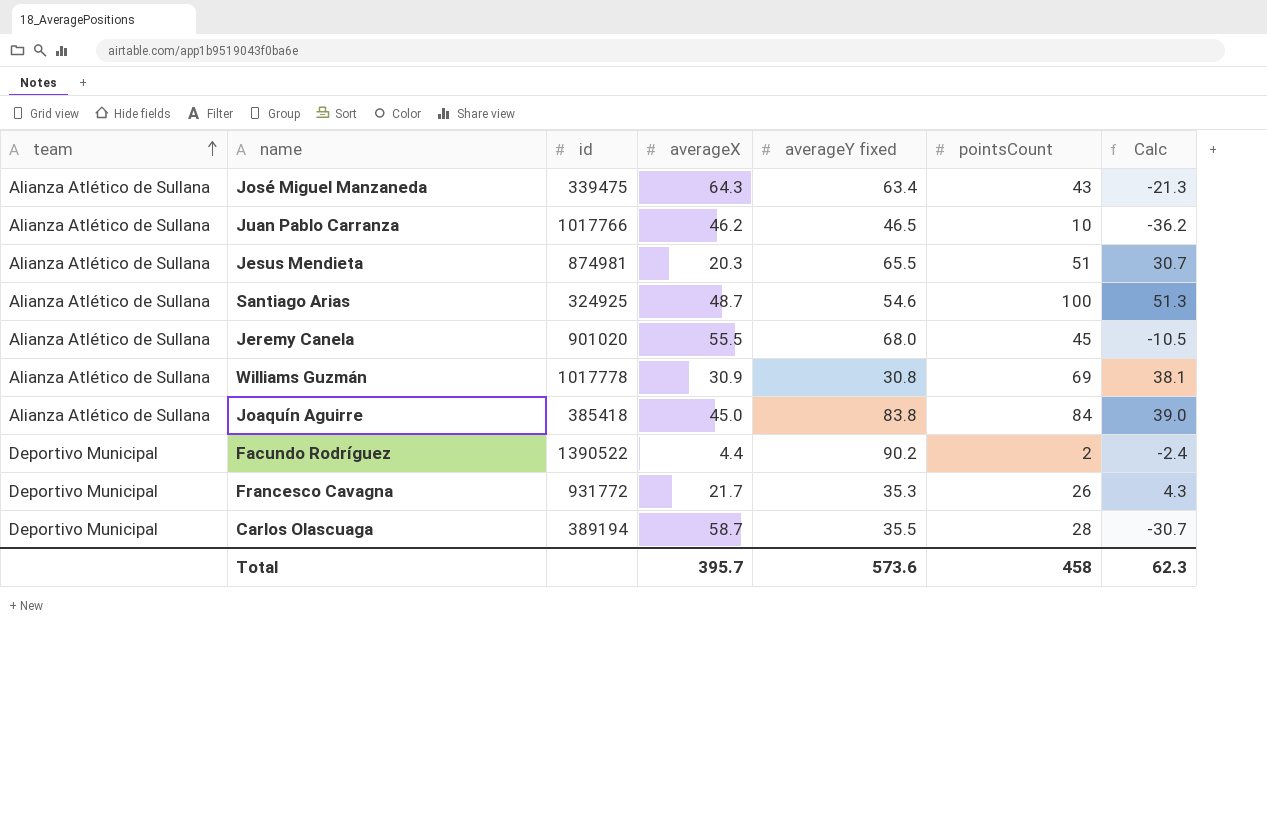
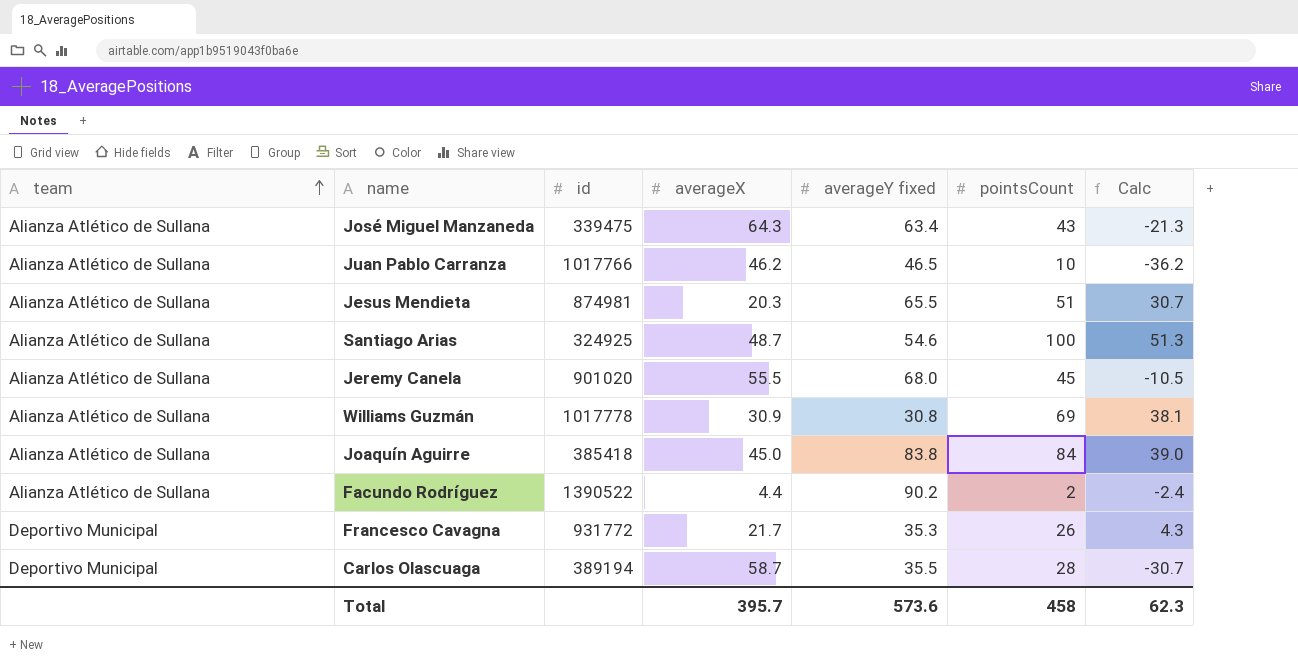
Facundo Rodríguez | team: Deportivo Municipal -> Alianza Atlético de Sullana

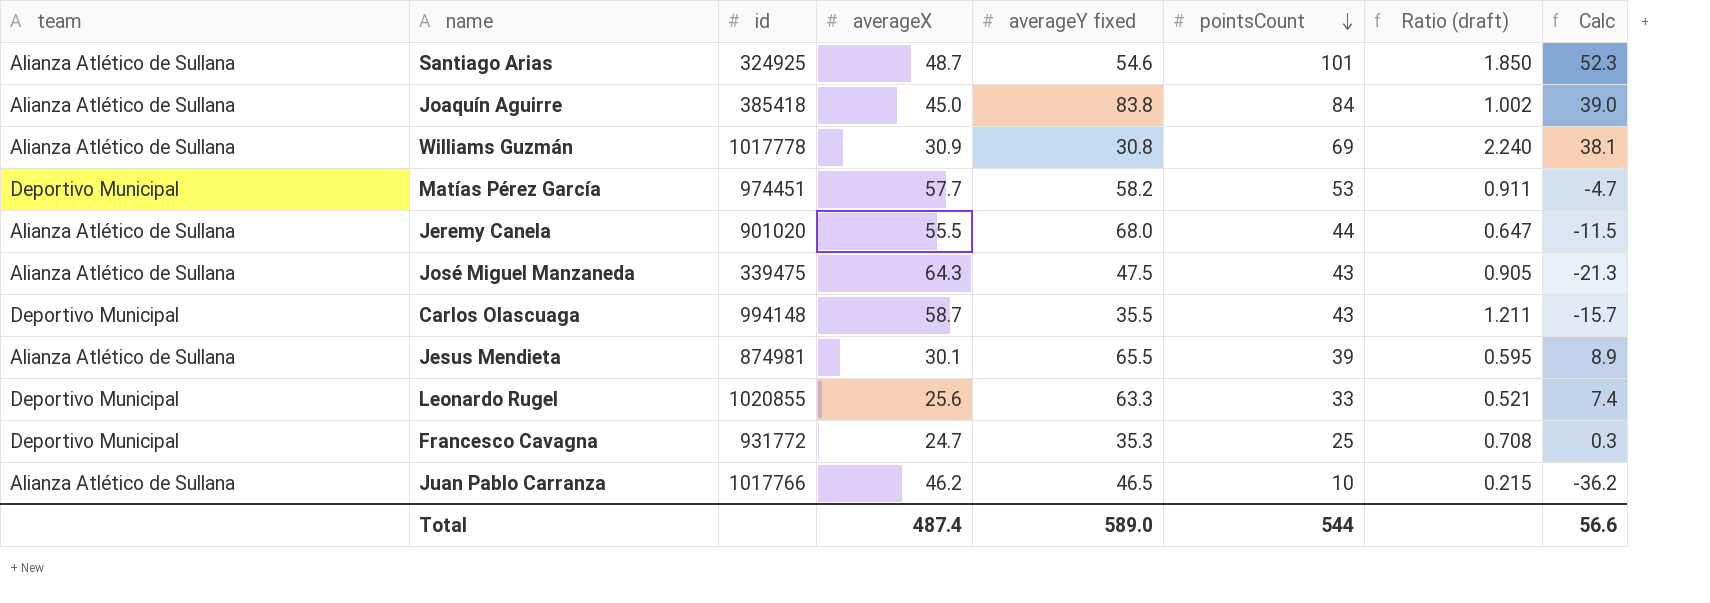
row order: team ascending -> pointsCount descending
column Ratio (draft) | formula: none -> [pointsCount] / [averageY fixed]
row Facundo Rodríguez: Alianza Atlético de Sullana | 1390522 | 4.4 | 90.2 | 2 | -2.4 -> none
Santiago Arias | pointsCount: 100 -> 101
Santiago Arias | Calc: 51.3 -> 52.3
row Matías Pérez García: none -> Deportivo Municipal | 974451 | 57.7 | 58.2 | 53 | 0.911 | -4.7
Jeremy Canela | pointsCount: 45 -> 44
Jeremy Canela | Calc: -10.5 -> -11.5
José Miguel Manzaneda | averageY fixed: 63.4 -> 47.5
Carlos Olascuaga | id: 389194 -> 994148
Carlos Olascuaga | pointsCount: 28 -> 43
Carlos Olascuaga | Calc: -30.7 -> -15.7
Jesus Mendieta | averageX: 20.3 -> 30.1
Jesus Mendieta | pointsCount: 51 -> 39
Jesus Mendieta | Calc: 30.7 -> 8.9
row Leonardo Rugel: none -> Deportivo Municipal | 1020855 | 25.6 | 63.3 | 33 | 0.521 | 7.4
Francesco Cavagna | averageX: 21.7 -> 24.7
Francesco Cavagna | pointsCount: 26 -> 25
Francesco Cavagna | Calc: 4.3 -> 0.3
Total | averageX: 395.7 -> 487.4
Total | averageY fixed: 573.6 -> 589.0
Total | pointsCount: 458 -> 544
Total | Calc: 62.3 -> 56.6

